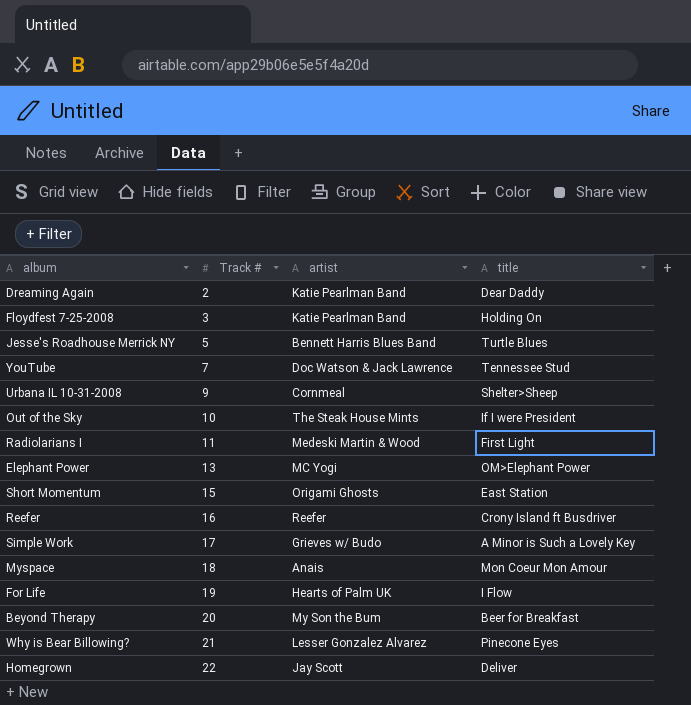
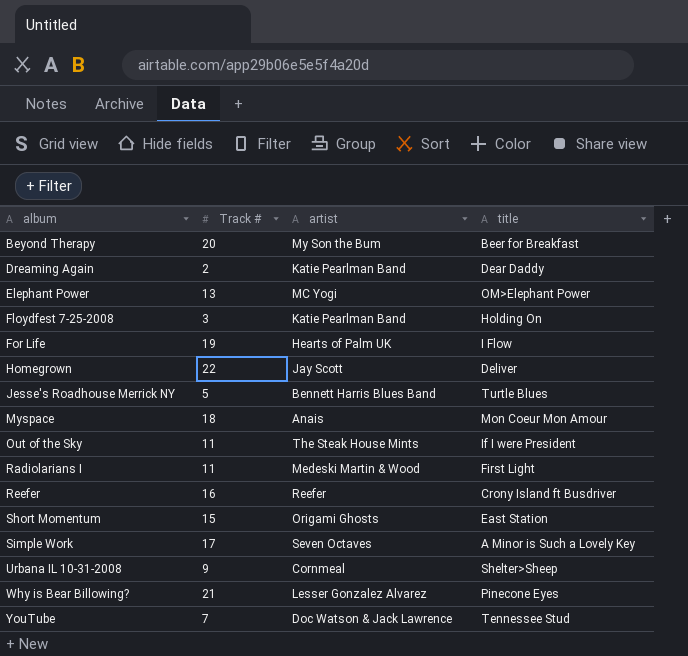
row order: Track # ascending -> album ascending
Out of the Sky | Track #: 10 -> 11
Simple Work | artist: Grieves w/ Budo -> Seven Octaves

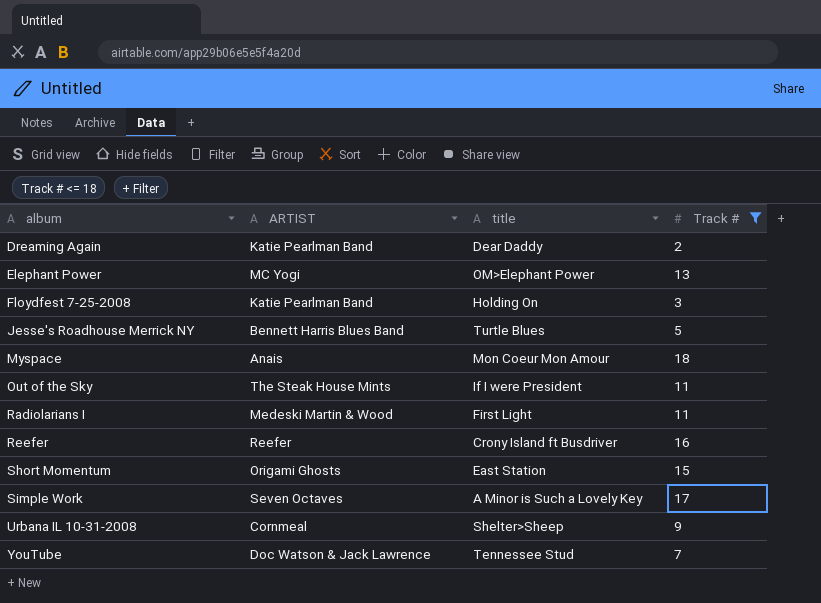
filter: none -> Track # <= 18
column name: artist -> ARTIST
column Track # | position: 2 -> 4

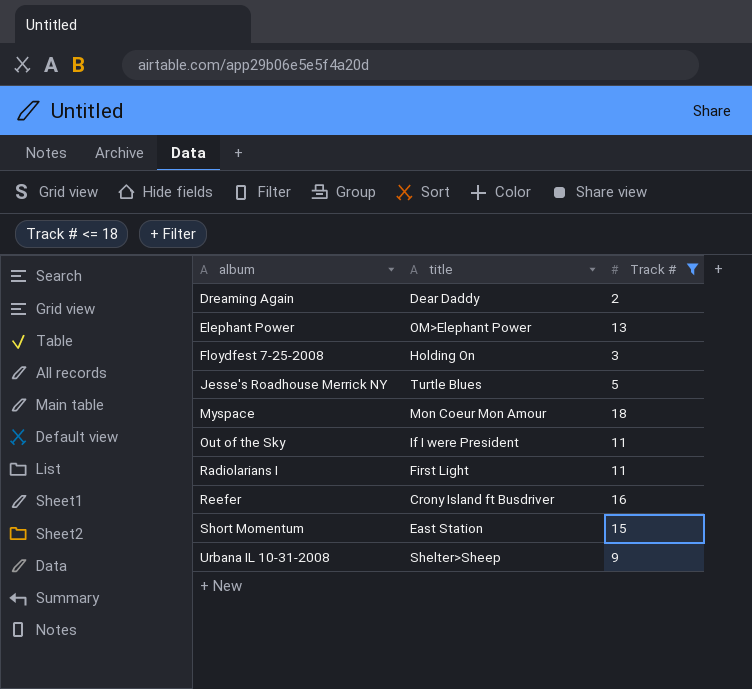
column ARTIST | position: 2 -> none
row Simple Work: Seven Octaves | A Minor is Such a Lovely Key | 17 -> none
row YouTube: Doc Watson & Jack Lawrence | Tennessee Stud | 7 -> none

